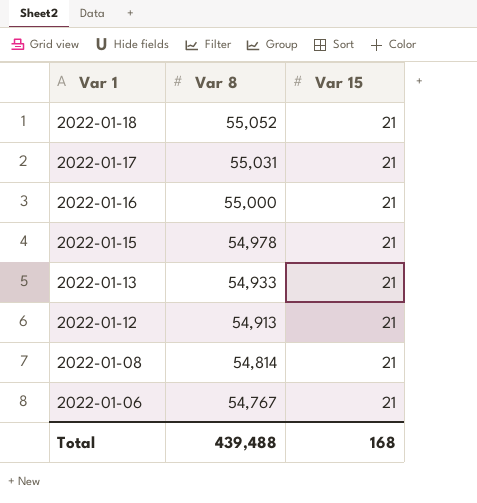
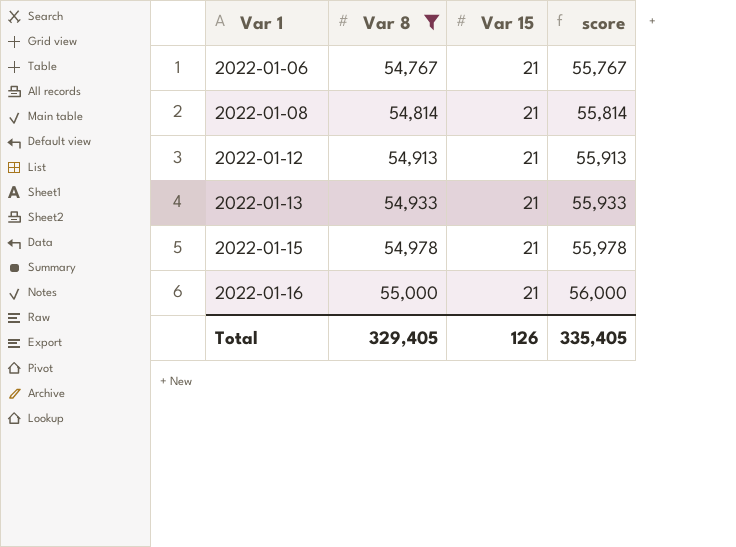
filter: none -> Var 8 <= 55,000
row order: Var 1 descending -> Var 1 ascending
column score | formula: none -> [Var 8] + 1000
Total | Var 8: 439,488 -> 329,405
Total | Var 15: 168 -> 126

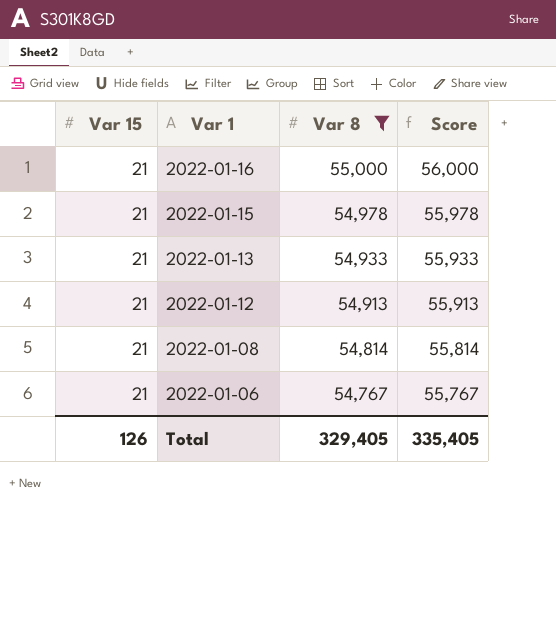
row order: Var 1 ascending -> Var 1 descending
column Var 15 | position: 3 -> 1
column name: score -> Score

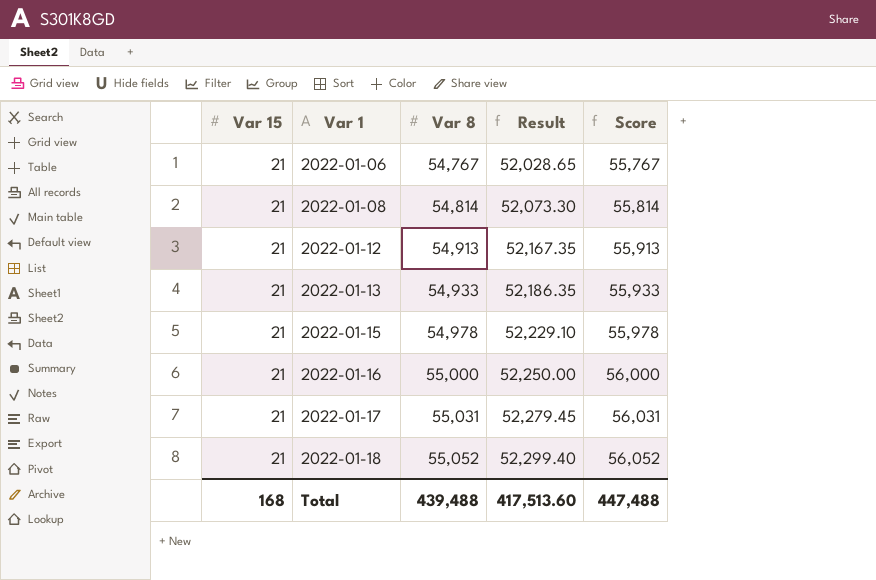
filter: Var 8 <= 55,000 -> none
row order: Var 1 descending -> Var 1 ascending
column Result | formula: none -> [Var 8] * 0.95
Total | Var 15: 126 -> 168
Total | Var 8: 329,405 -> 439,488
Total | Score: 335,405 -> 447,488

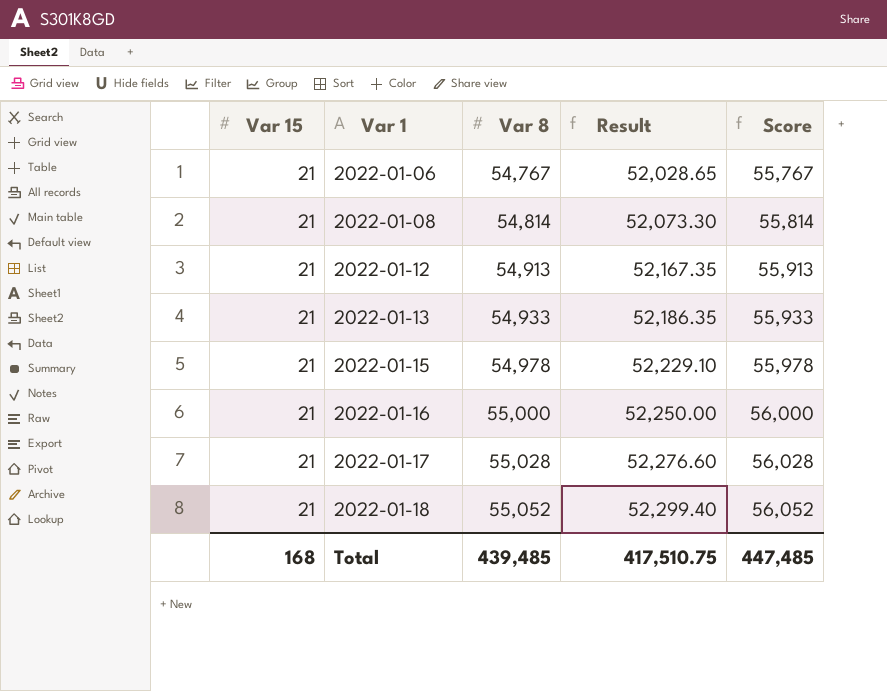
2022-01-17 | Var 8: 55,031 -> 55,028
2022-01-17 | Result: 52,279.45 -> 52,276.60
2022-01-17 | Score: 56,031 -> 56,028
Total | Var 8: 439,488 -> 439,485
Total | Result: 417,513.60 -> 417,510.75
Total | Score: 447,488 -> 447,485

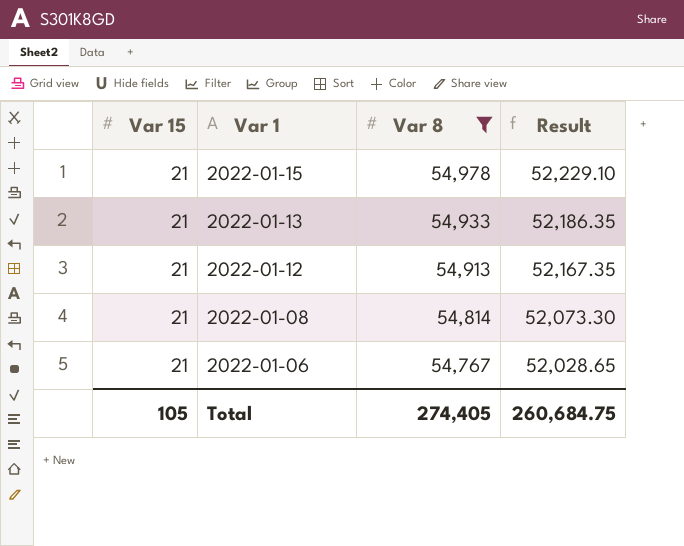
filter: none -> Var 8 <= 54,978
row order: Var 1 ascending -> Var 1 descending
column Score | formula: [Var 8] + 1000 -> none
Total | Var 15: 168 -> 105
Total | Var 8: 439,485 -> 274,405
Total | Result: 417,510.75 -> 260,684.75

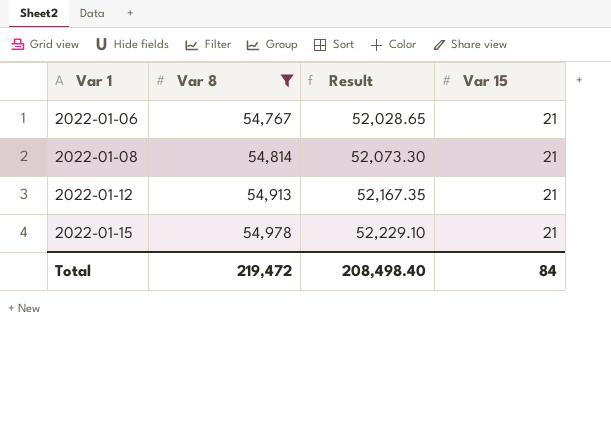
row order: Var 1 descending -> Var 1 ascending
column Var 15 | position: 1 -> 4
row 2022-01-13: 21 | 54,933 | 52,186.35 -> none
Total | Var 8: 274,405 -> 219,472
Total | Result: 260,684.75 -> 208,498.40
Total | Var 15: 105 -> 84

